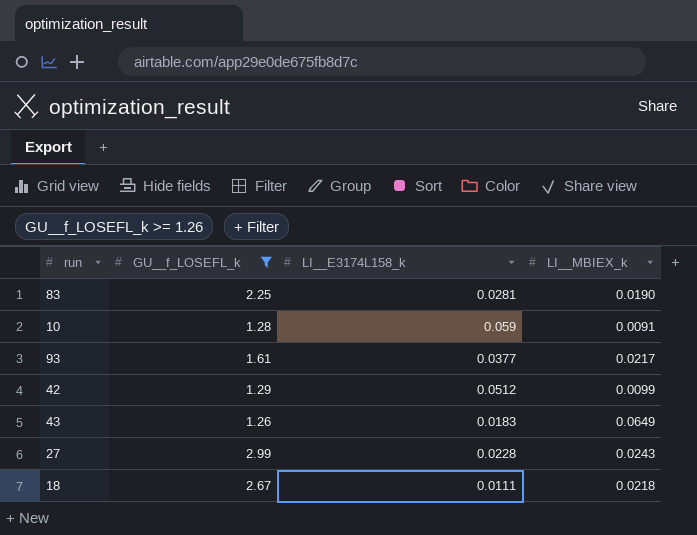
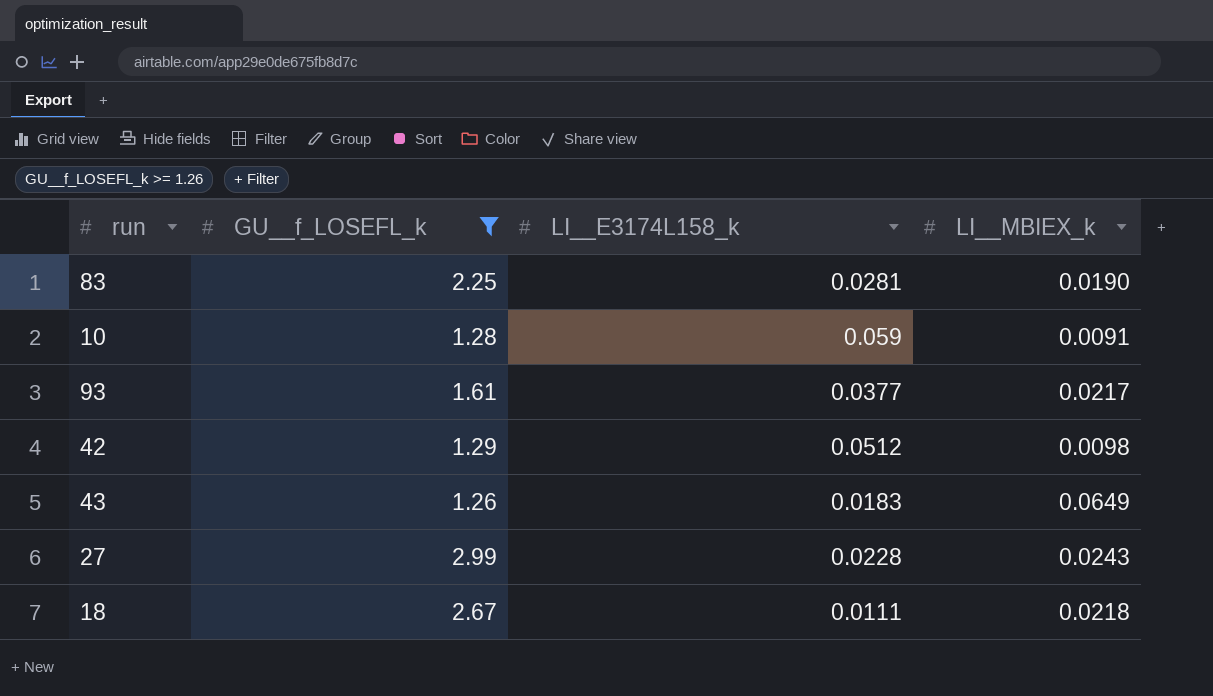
42 | LI__MBIEX_k: 0.0099 -> 0.0098

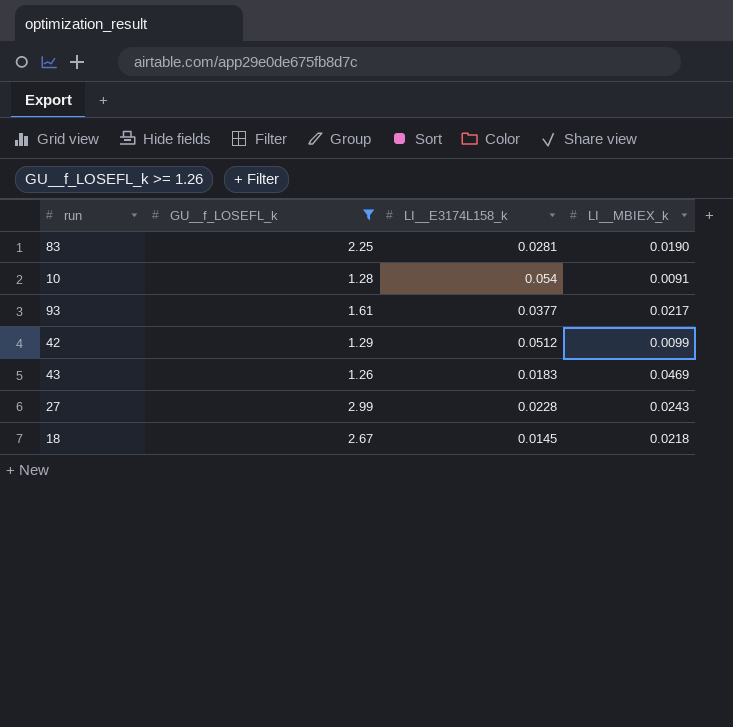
10 | LI__E3174L158_k: 0.059 -> 0.054
42 | LI__MBIEX_k: 0.0098 -> 0.0099
43 | LI__MBIEX_k: 0.0649 -> 0.0469
18 | LI__E3174L158_k: 0.0111 -> 0.0145

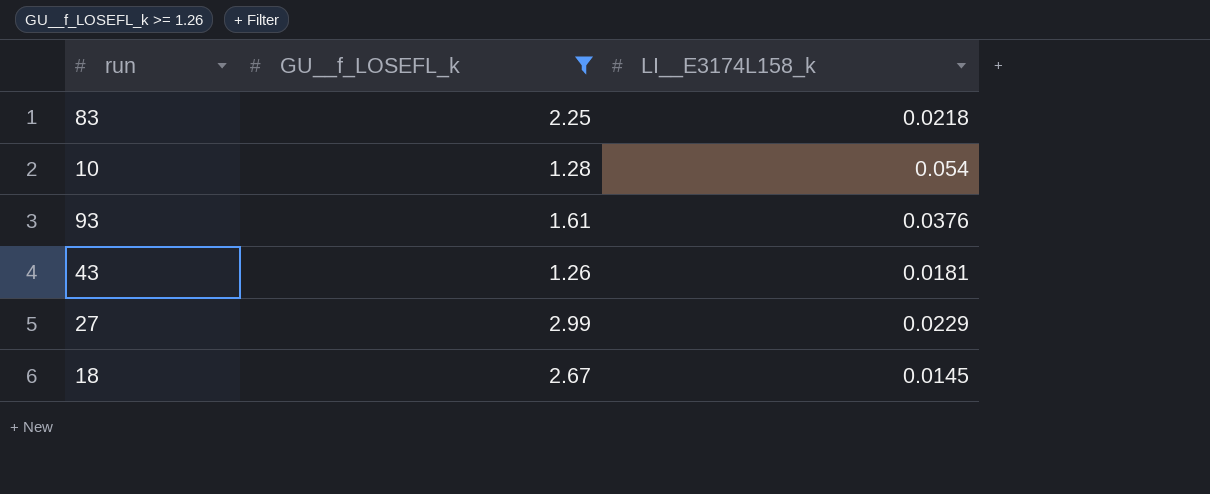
column LI__MBIEX_k | position: 4 -> none
row 42: 1.29 | 0.0512 | 0.0099 -> none
83 | LI__E3174L158_k: 0.0281 -> 0.0218
93 | LI__E3174L158_k: 0.0377 -> 0.0376
43 | LI__E3174L158_k: 0.0183 -> 0.0181
27 | LI__E3174L158_k: 0.0228 -> 0.0229

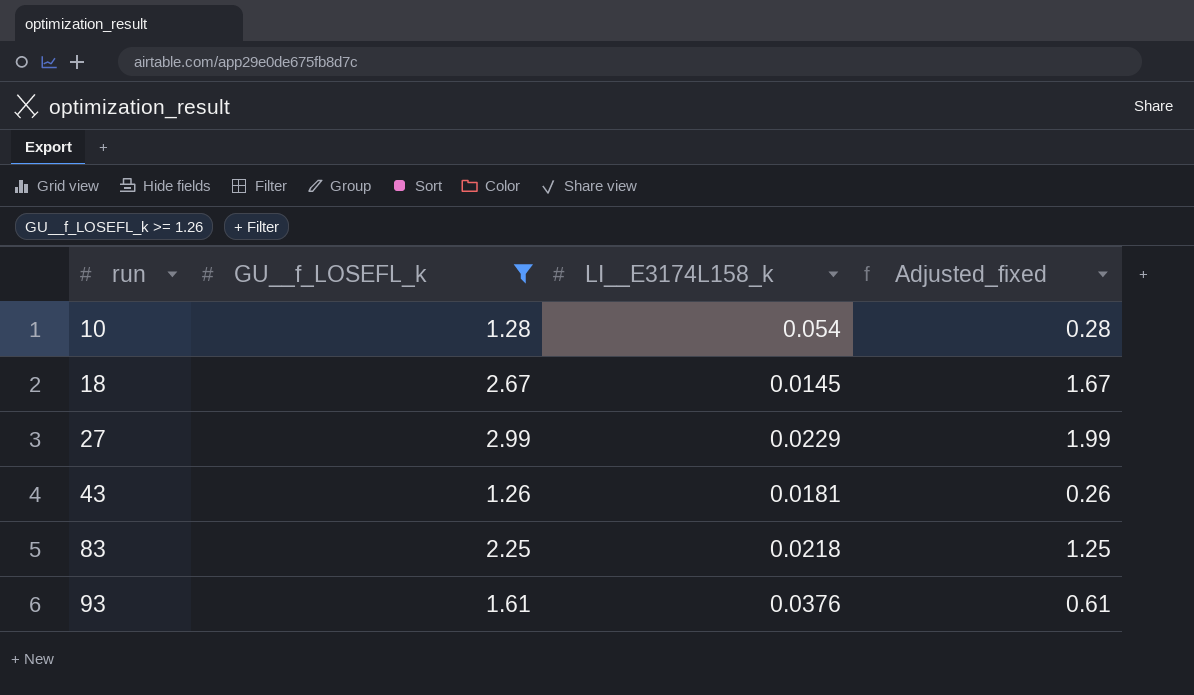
row order: none -> run ascending
column Adjusted_fixed | formula: none -> [GU__f_LOSEFL_k] - 1

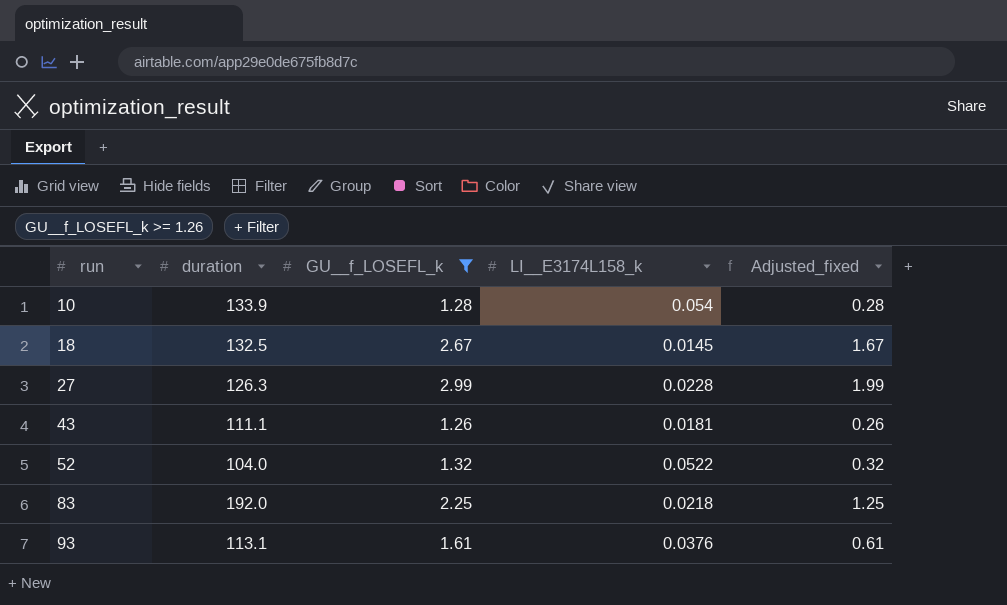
column duration | position: none -> 2
27 | LI__E3174L158_k: 0.0229 -> 0.0228
row 52: none -> 104.0 | 1.32 | 0.0522 | 0.32

